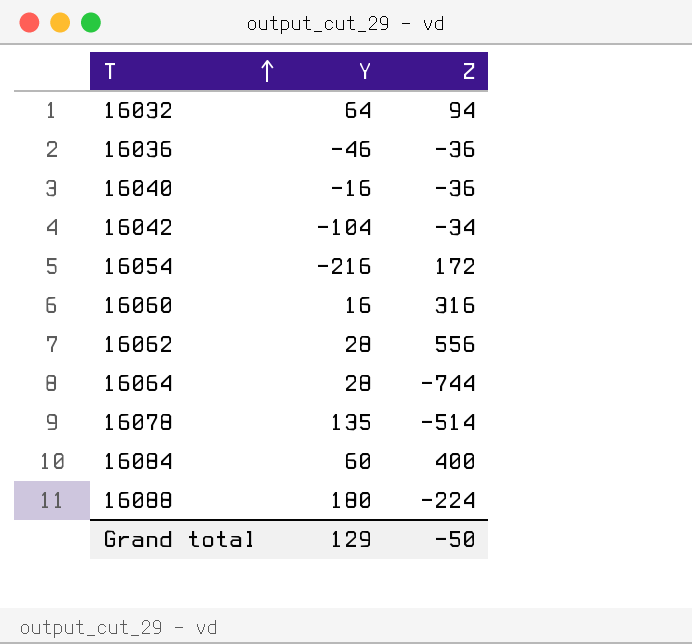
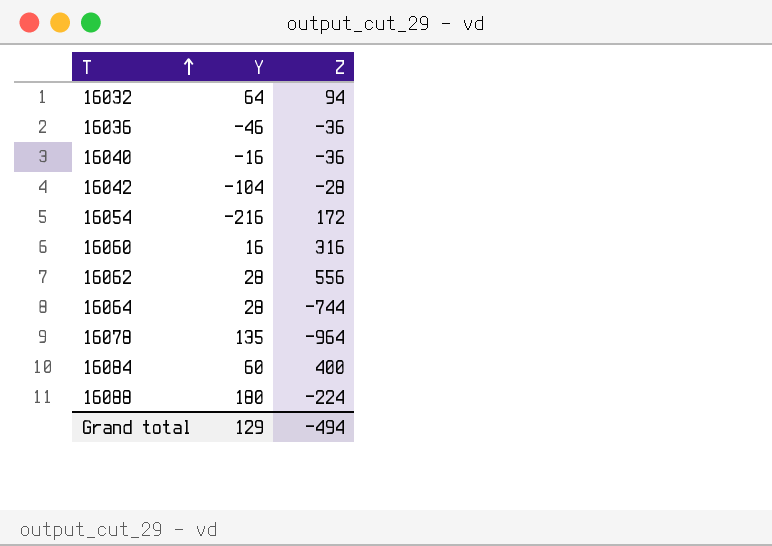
16042 | Z: -34 -> -28
16078 | Z: -514 -> -964
Grand total | Z: -50 -> -494

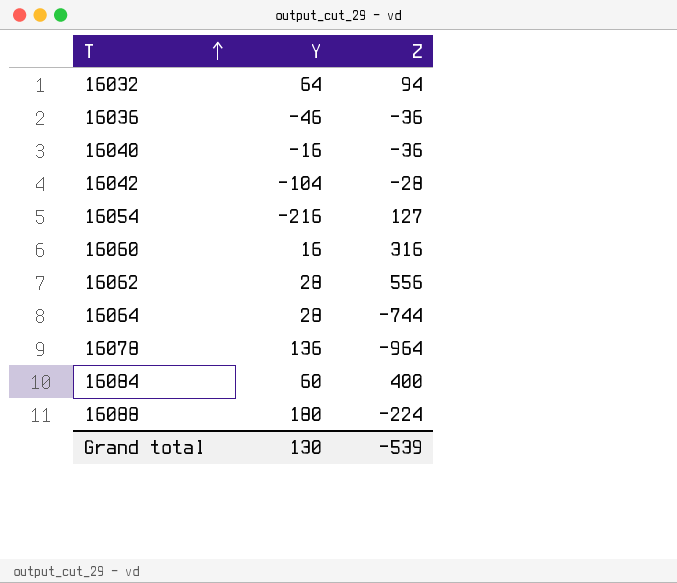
16054 | Z: 172 -> 127
16078 | Y: 135 -> 136
Grand total | Y: 129 -> 130
Grand total | Z: -494 -> -539

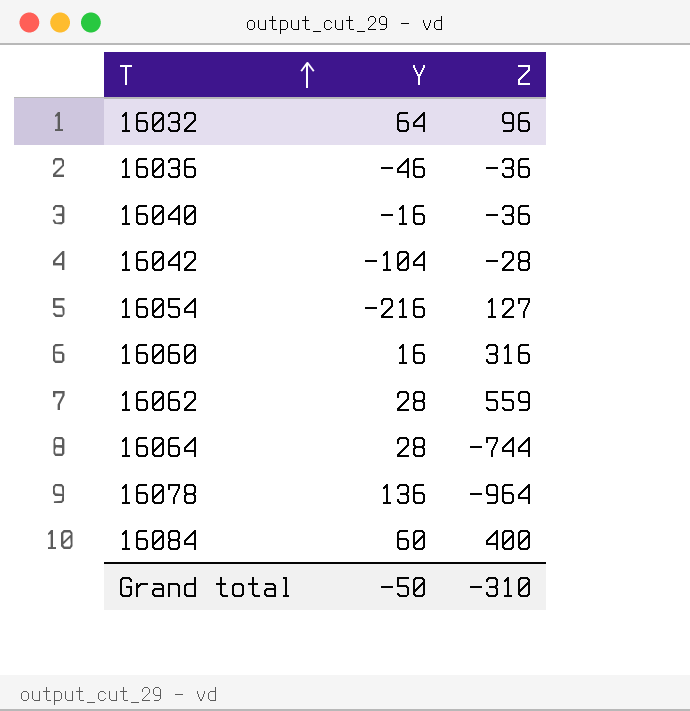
row 16088: 180 | -224 -> none
16032 | Z: 94 -> 96
16062 | Z: 556 -> 559
Grand total | Y: 130 -> -50
Grand total | Z: -539 -> -310

